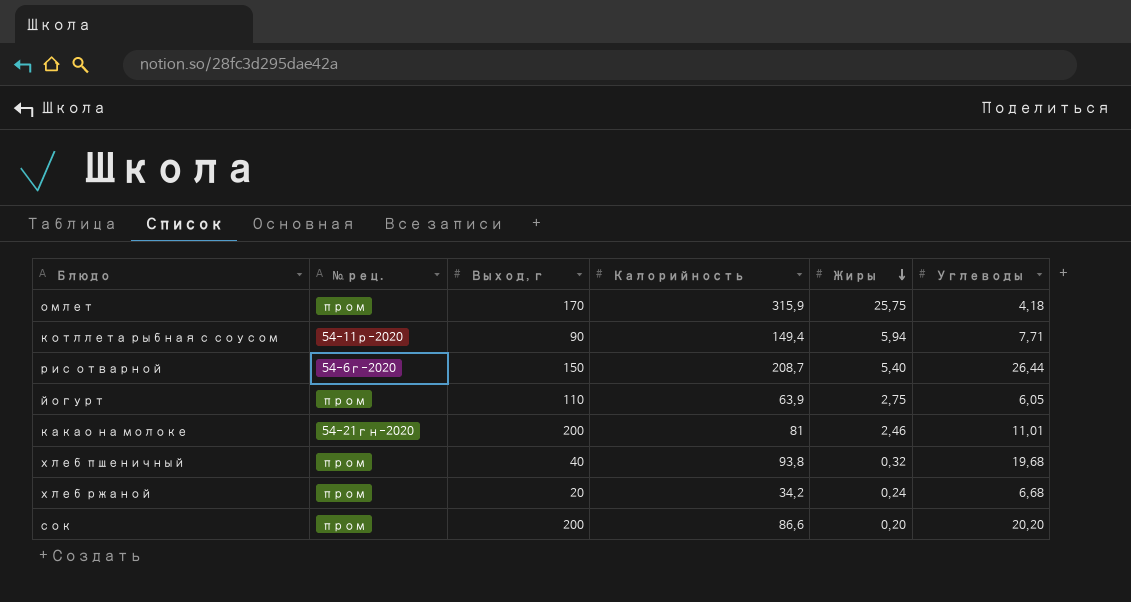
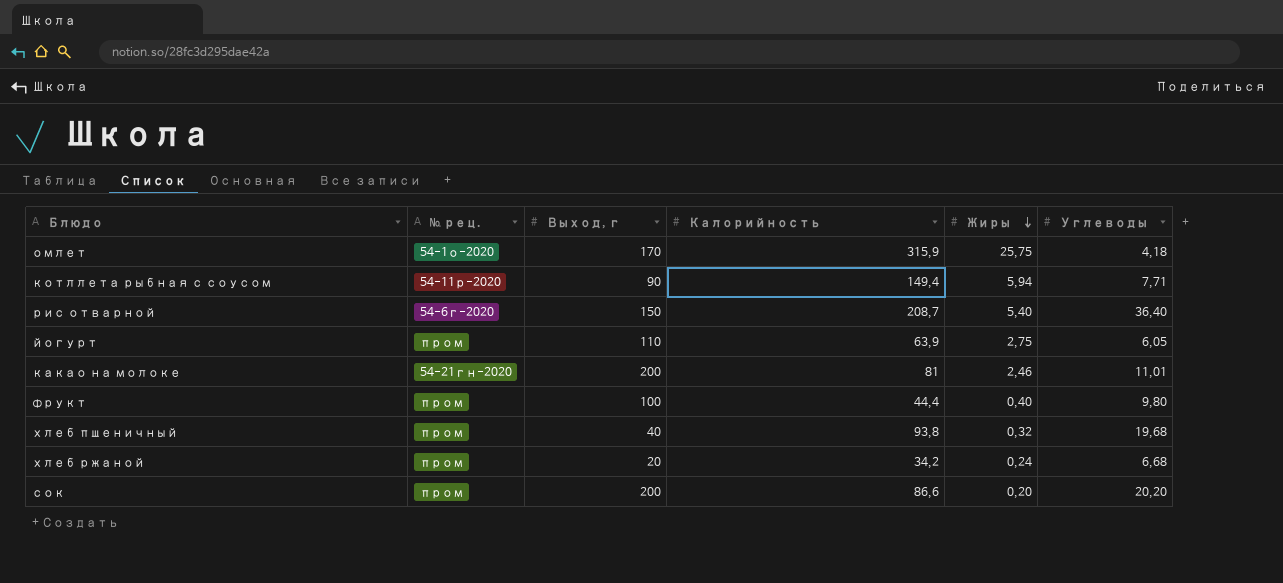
омлет | № рец.: пром -> 54-1о-2020
рис отварной | Углеводы: 26,44 -> 36,40
row фрукт: none -> пром | 100 | 44,4 | 0,40 | 9,80

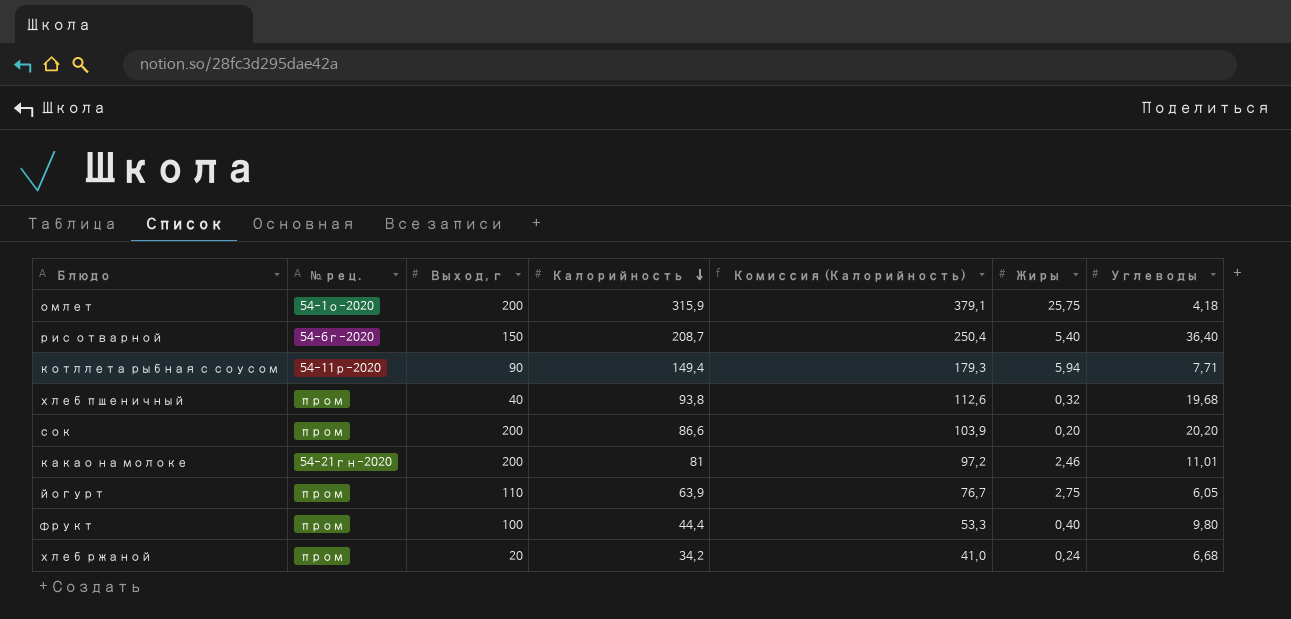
row order: Жиры descending -> Калорийность descending
column Комиссия (Калорийность) | formula: none -> [Калорийность] * 1,2
омлет | Выход, г: 170 -> 200

